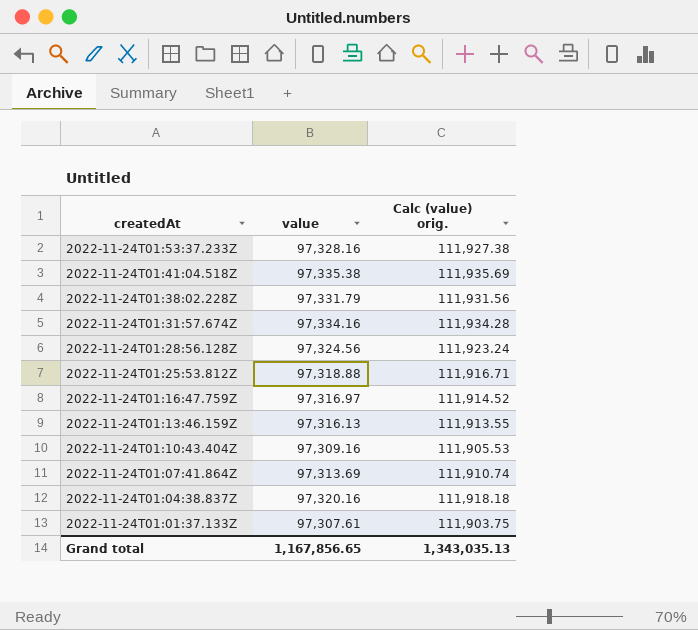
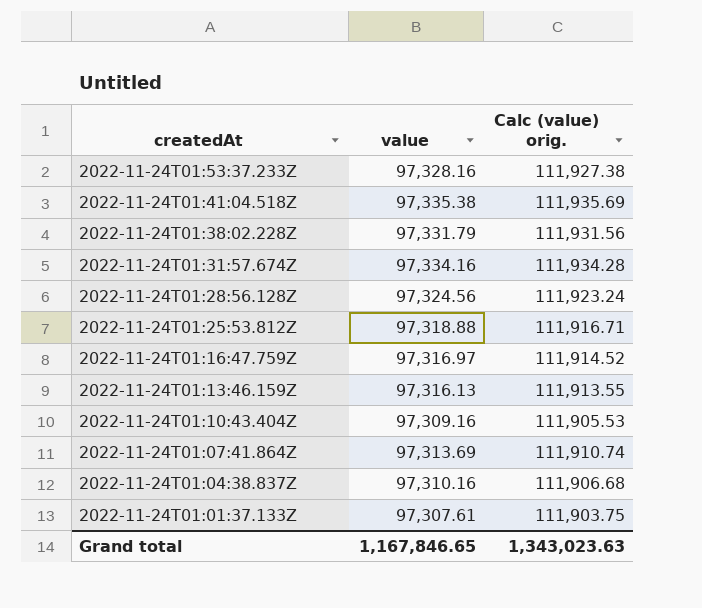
2022-11-24T01:04:38.837Z | value: 97,320.16 -> 97,310.16
2022-11-24T01:04:38.837Z | Calc (value) orig.: 111,918.18 -> 111,906.68
Grand total | value: 1,167,856.65 -> 1,167,846.65
Grand total | Calc (value) orig.: 1,343,035.13 -> 1,343,023.63

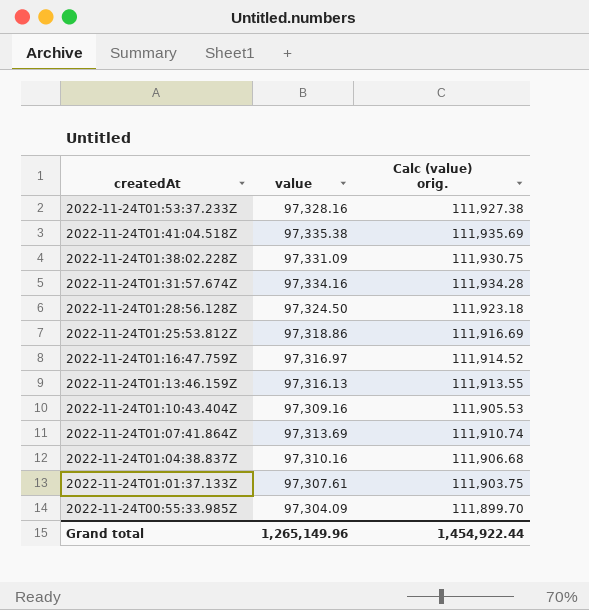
2022-11-24T01:38:02.228Z | value: 97,331.79 -> 97,331.09
2022-11-24T01:38:02.228Z | Calc (value) orig.: 111,931.56 -> 111,930.75
2022-11-24T01:28:56.128Z | value: 97,324.56 -> 97,324.50
2022-11-24T01:28:56.128Z | Calc (value) orig.: 111,923.24 -> 111,923.18
2022-11-24T01:25:53.812Z | value: 97,318.88 -> 97,318.86
2022-11-24T01:25:53.812Z | Calc (value) orig.: 111,916.71 -> 111,916.69
row 2022-11-24T00:55:33.985Z: none -> 97,304.09 | 111,899.70
Grand total | value: 1,167,846.65 -> 1,265,149.96
Grand total | Calc (value) orig.: 1,343,023.63 -> 1,454,922.44

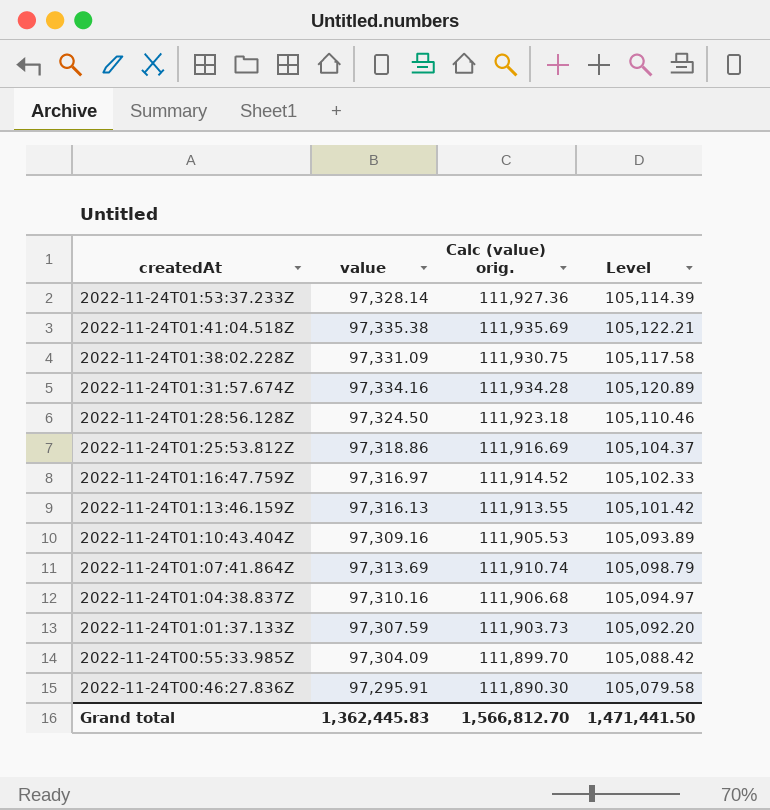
column Level | formula: none -> [value] * 1.08
2022-11-24T01:53:37.233Z | value: 97,328.16 -> 97,328.14
2022-11-24T01:53:37.233Z | Calc (value) orig.: 111,927.38 -> 111,927.36
2022-11-24T01:01:37.133Z | value: 97,307.61 -> 97,307.59
2022-11-24T01:01:37.133Z | Calc (value) orig.: 111,903.75 -> 111,903.73
row 2022-11-24T00:46:27.836Z: none -> 97,295.91 | 111,890.30 | 105,079.58
Grand total | value: 1,265,149.96 -> 1,362,445.83
Grand total | Calc (value) orig.: 1,454,922.44 -> 1,566,812.70

